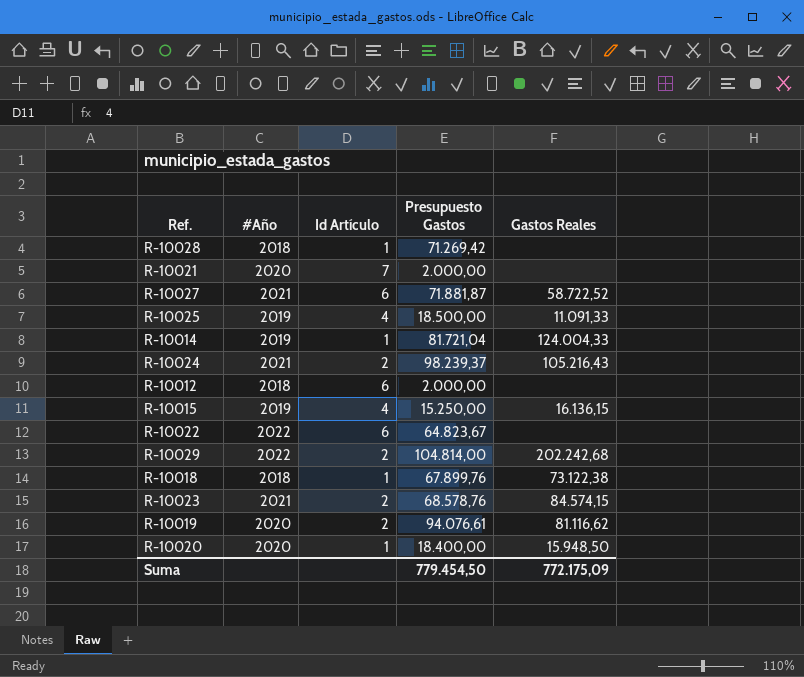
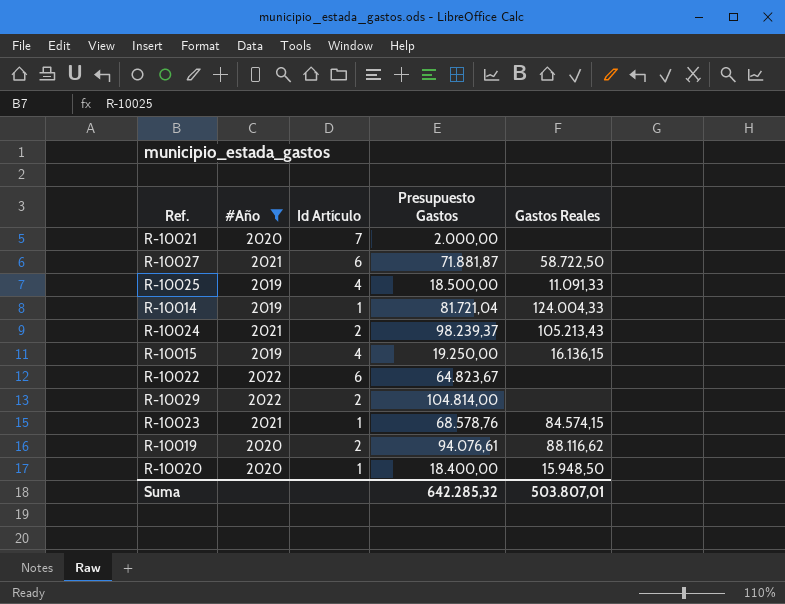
filter: none -> #Año != 2018
R-10027 | Gastos Reales: 58.722,52 -> 58.722,50
R-10024 | Gastos Reales: 105.216,43 -> 105.213,43
R-10015 | Presupuesto Gastos: 15.250,00 -> 19.250,00
R-10029 | Gastos Reales: 202.242,68 -> none
R-10023 | Id Artículo: 2 -> 1
R-10019 | Gastos Reales: 81.116,62 -> 88.116,62
Suma | Presupuesto Gastos: 779.454,50 -> 642.285,32
Suma | Gastos Reales: 772.175,09 -> 503.807,01

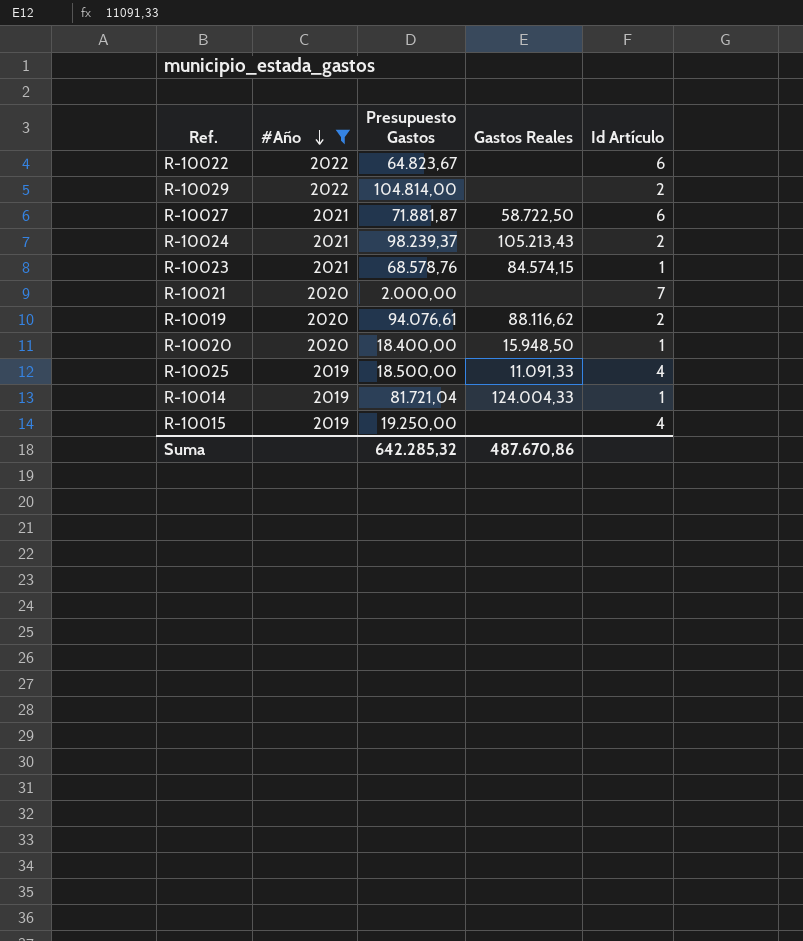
row order: none -> #Año descending
column Id Artículo | position: 3 -> 5
R-10015 | Gastos Reales: 16.136,15 -> none
Suma | Gastos Reales: 503.807,01 -> 487.670,86

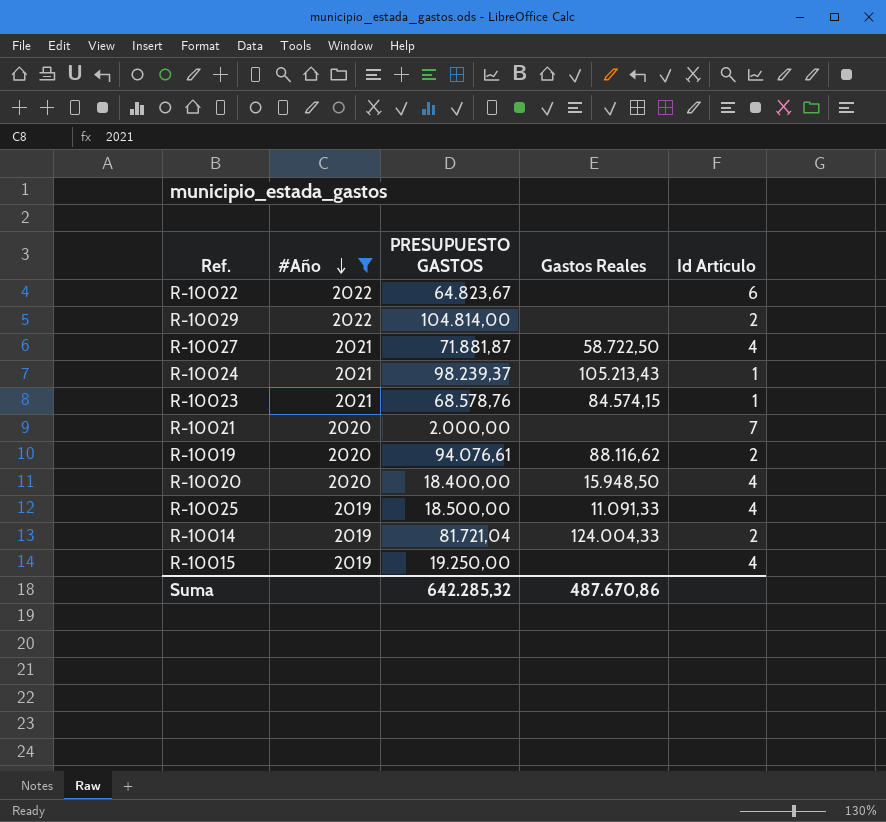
column name: Presupuesto Gastos -> PRESUPUESTO GASTOS
R-10027 | Id Artículo: 6 -> 4
R-10024 | Id Artículo: 2 -> 1
R-10020 | Id Artículo: 1 -> 4
R-10014 | Id Artículo: 1 -> 2

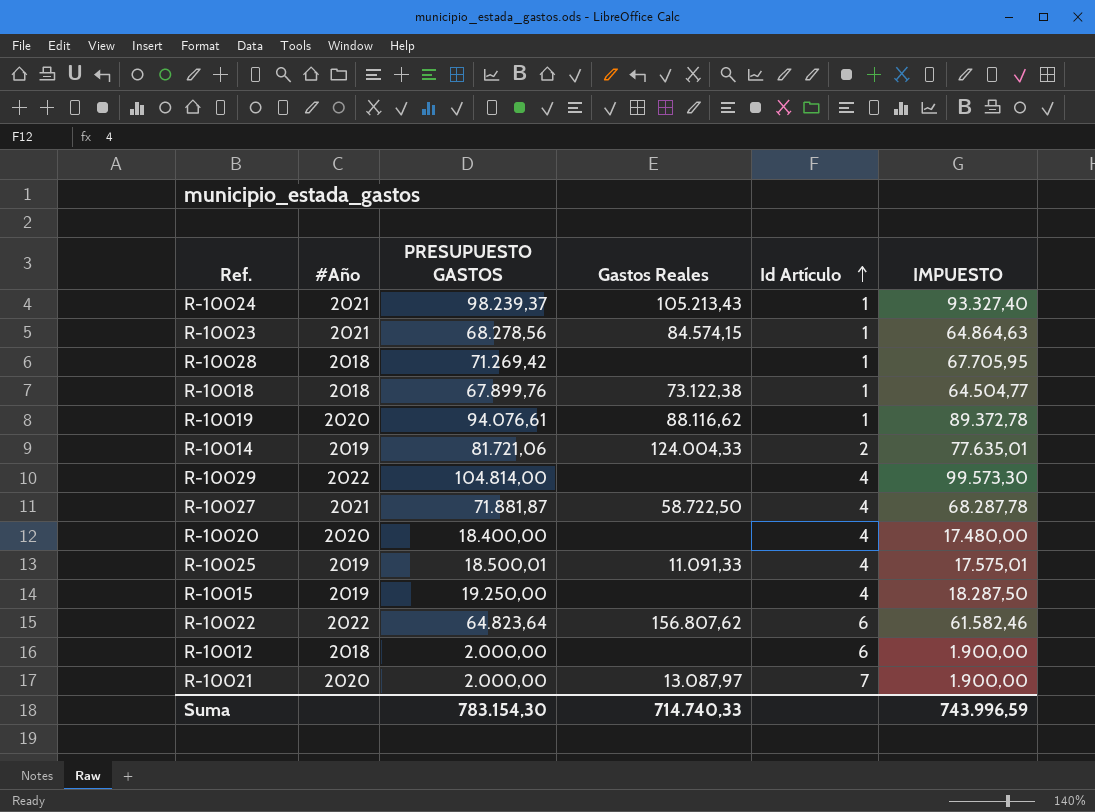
filter: #Año != 2018 -> none
row order: #Año descending -> Id Artículo ascending
column IMPUESTO | formula: none -> [PRESUPUESTO GASTOS] * 0,95
R-10023 | PRESUPUESTO GASTOS: 68.578,76 -> 68.278,56
R-10019 | Id Artículo: 2 -> 1
R-10014 | PRESUPUESTO GASTOS: 81.721,04 -> 81.721,06
R-10029 | Id Artículo: 2 -> 4
R-10020 | Gastos Reales: 15.948,50 -> none
R-10025 | PRESUPUESTO GASTOS: 18.500,00 -> 18.500,01
R-10022 | PRESUPUESTO GASTOS: 64.823,67 -> 64.823,64
R-10022 | Gastos Reales: none -> 156.807,62
R-10021 | Gastos Reales: none -> 13.087,97
Suma | PRESUPUESTO GASTOS: 642.285,32 -> 783.154,30
Suma | Gastos Reales: 487.670,86 -> 714.740,33

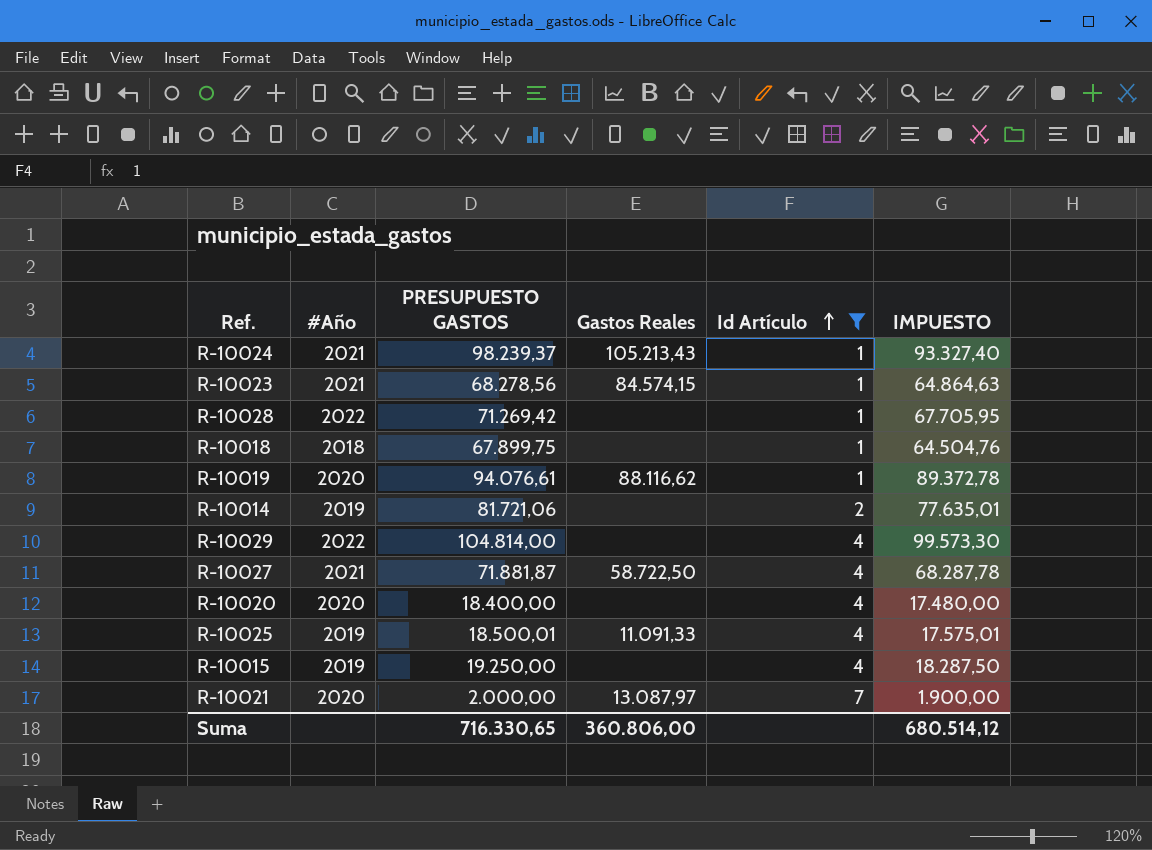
filter: none -> Id Artículo != 6
R-10028 | #Año: 2018 -> 2022
R-10018 | PRESUPUESTO GASTOS: 67.899,76 -> 67.899,75
R-10018 | Gastos Reales: 73.122,38 -> none
R-10018 | IMPUESTO: 64.504,77 -> 64.504,76
R-10014 | Gastos Reales: 124.004,33 -> none
Suma | PRESUPUESTO GASTOS: 783.154,30 -> 716.330,65
Suma | Gastos Reales: 714.740,33 -> 360.806,00
Suma | IMPUESTO: 743.996,59 -> 680.514,12

